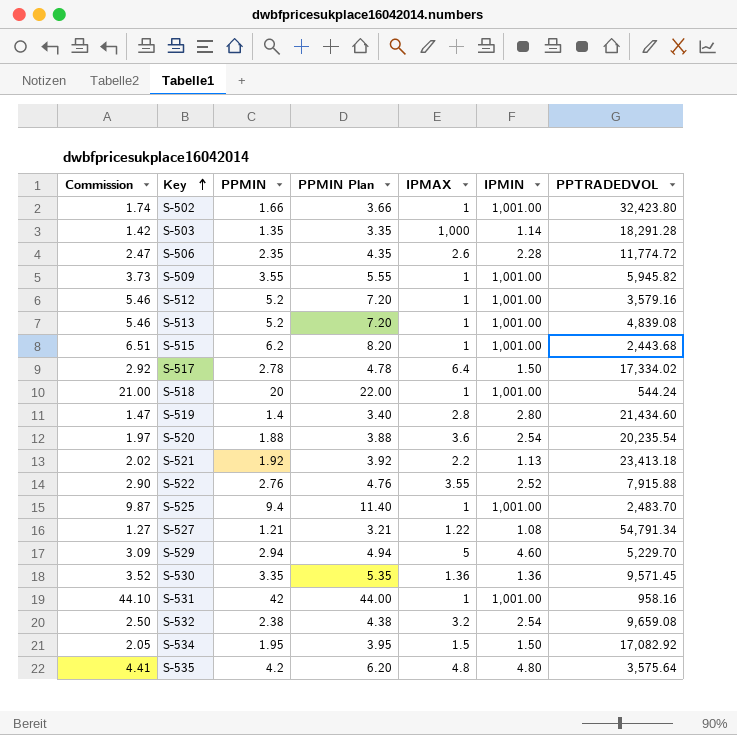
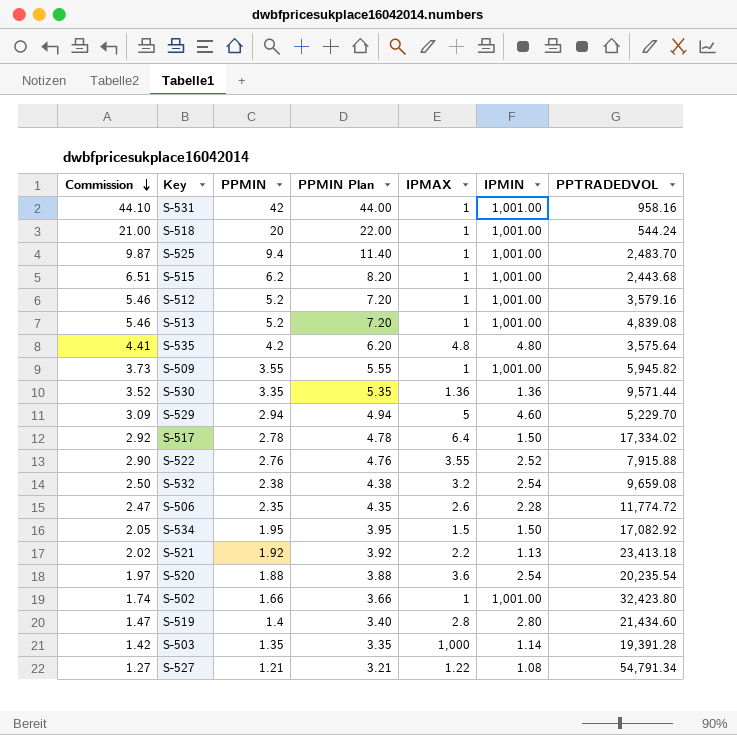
row order: Key ascending -> Commission descending
S-530 | PPTRADEDVOL: 9,571.45 -> 9,571.44
S-503 | PPTRADEDVOL: 18,291.28 -> 19,391.28

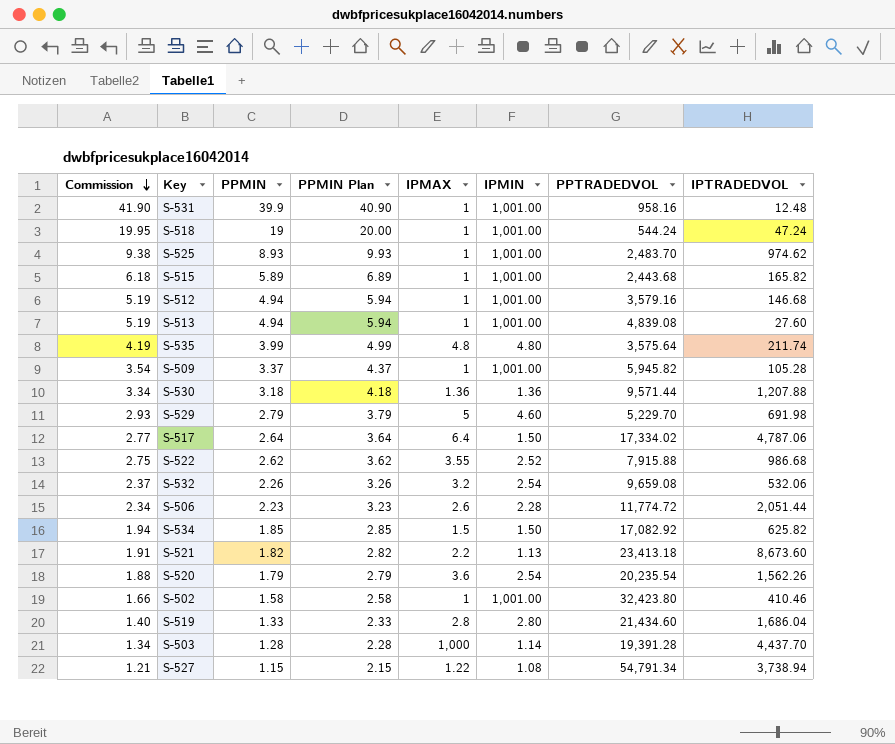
column PPMIN Plan | formula: [PPMIN] + 2 -> [PPMIN] + 1
column IPTRADEDVOL | position: none -> 8
S-531 | Commission: 44.10 -> 41.90
S-531 | PPMIN: 42 -> 39.9
S-518 | Commission: 21.00 -> 19.95
S-518 | PPMIN: 20 -> 19
S-525 | Commission: 9.87 -> 9.38
S-525 | PPMIN: 9.4 -> 8.93
S-515 | Commission: 6.51 -> 6.18
S-515 | PPMIN: 6.2 -> 5.89
S-512 | Commission: 5.46 -> 5.19
S-512 | PPMIN: 5.2 -> 4.94
S-513 | Commission: 5.46 -> 5.19
S-513 | PPMIN: 5.2 -> 4.94
S-535 | Commission: 4.41 -> 4.19
S-535 | PPMIN: 4.2 -> 3.99
S-509 | Commission: 3.73 -> 3.54
S-509 | PPMIN: 3.55 -> 3.37
S-530 | Commission: 3.52 -> 3.34
S-530 | PPMIN: 3.35 -> 3.18
S-529 | Commission: 3.09 -> 2.93
S-529 | PPMIN: 2.94 -> 2.79
S-517 | Commission: 2.92 -> 2.77
S-517 | PPMIN: 2.78 -> 2.64
S-522 | Commission: 2.90 -> 2.75
S-522 | PPMIN: 2.76 -> 2.62
S-532 | Commission: 2.50 -> 2.37
S-532 | PPMIN: 2.38 -> 2.26
S-506 | Commission: 2.47 -> 2.34
S-506 | PPMIN: 2.35 -> 2.23
S-534 | Commission: 2.05 -> 1.94
S-534 | PPMIN: 1.95 -> 1.85
S-521 | Commission: 2.02 -> 1.91
S-521 | PPMIN: 1.92 -> 1.82
S-520 | Commission: 1.97 -> 1.88
S-520 | PPMIN: 1.88 -> 1.79
S-502 | Commission: 1.74 -> 1.66
S-502 | PPMIN: 1.66 -> 1.58
S-519 | Commission: 1.47 -> 1.40
S-519 | PPMIN: 1.4 -> 1.33
S-503 | Commission: 1.42 -> 1.34
S-503 | PPMIN: 1.35 -> 1.28
S-527 | Commission: 1.27 -> 1.21
S-527 | PPMIN: 1.21 -> 1.15

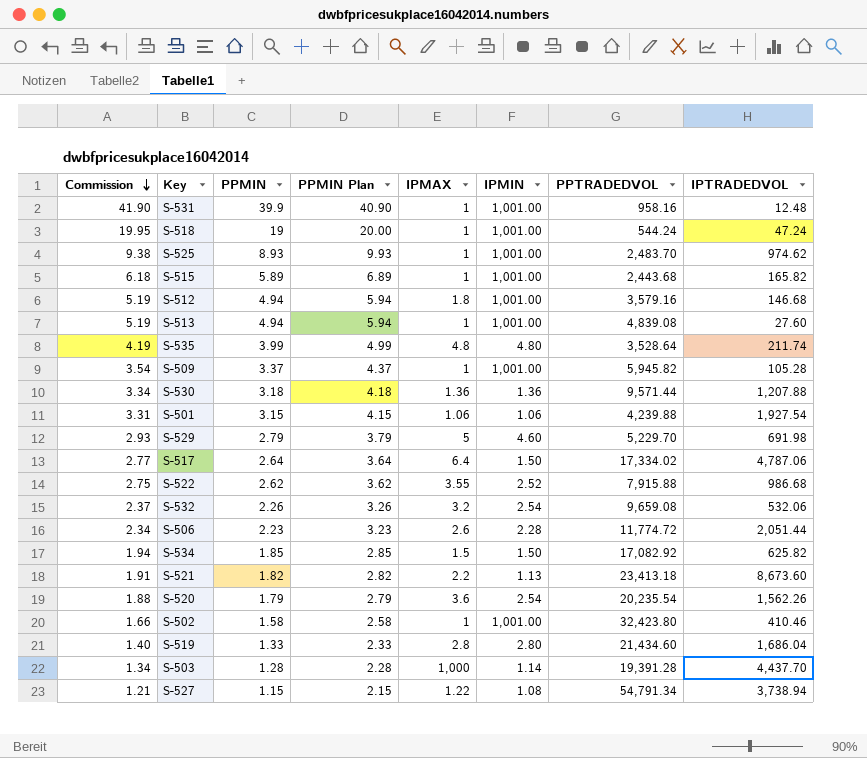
S-512 | IPMAX: 1 -> 1.8
S-535 | PPTRADEDVOL: 3,575.64 -> 3,528.64
row S-501: none -> 3.31 | 3.15 | 4.15 | 1.06 | 1.06 | 4,239.88 | 1,927.54

